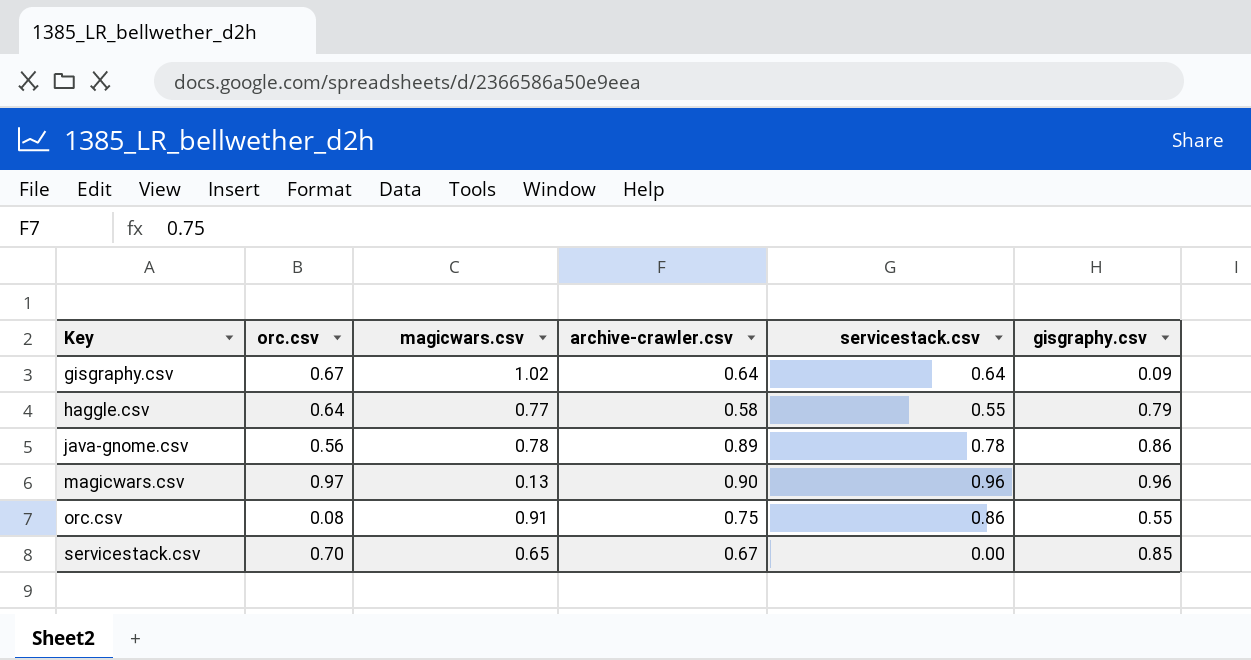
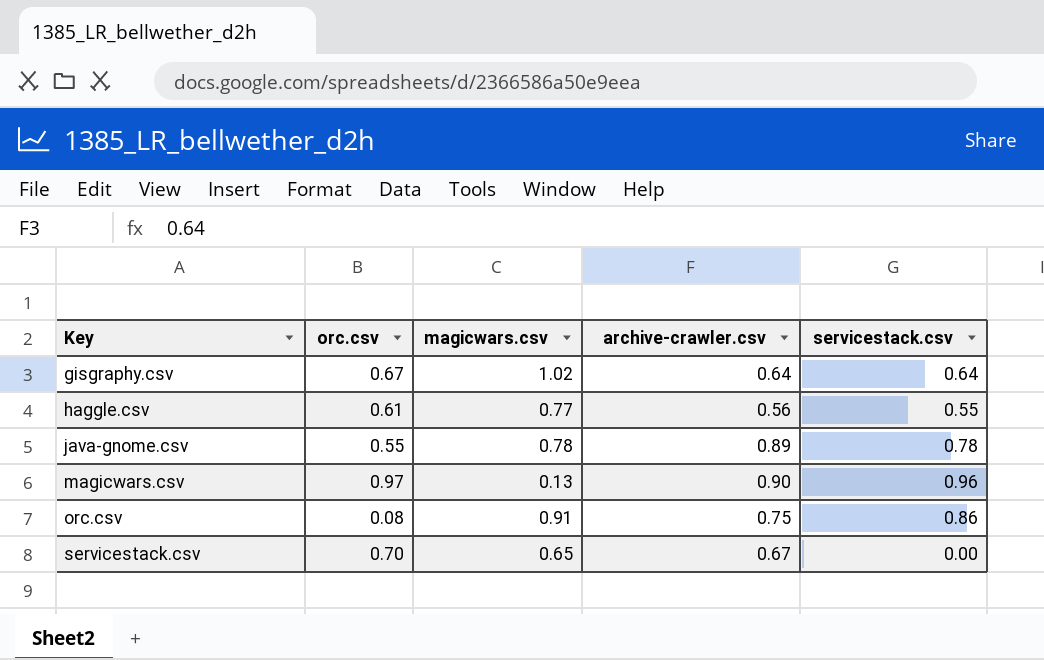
column gisgraphy.csv | position: 6 -> none
haggle.csv | orc.csv: 0.64 -> 0.61
haggle.csv | archive-crawler.csv: 0.58 -> 0.56
java-gnome.csv | orc.csv: 0.56 -> 0.55

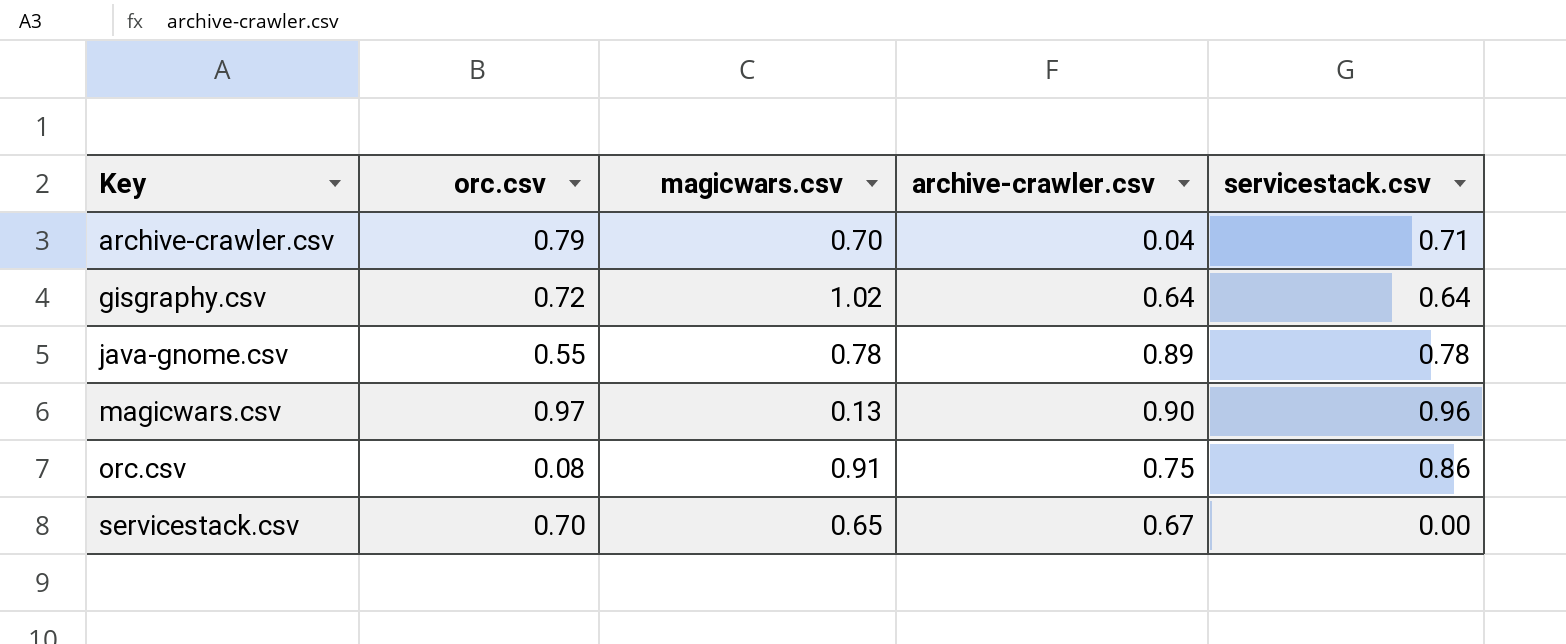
row haggle.csv: 0.61 | 0.77 | 0.56 | 0.55 -> none
row archive-crawler.csv: none -> 0.79 | 0.70 | 0.04 | 0.71
gisgraphy.csv | orc.csv: 0.67 -> 0.72

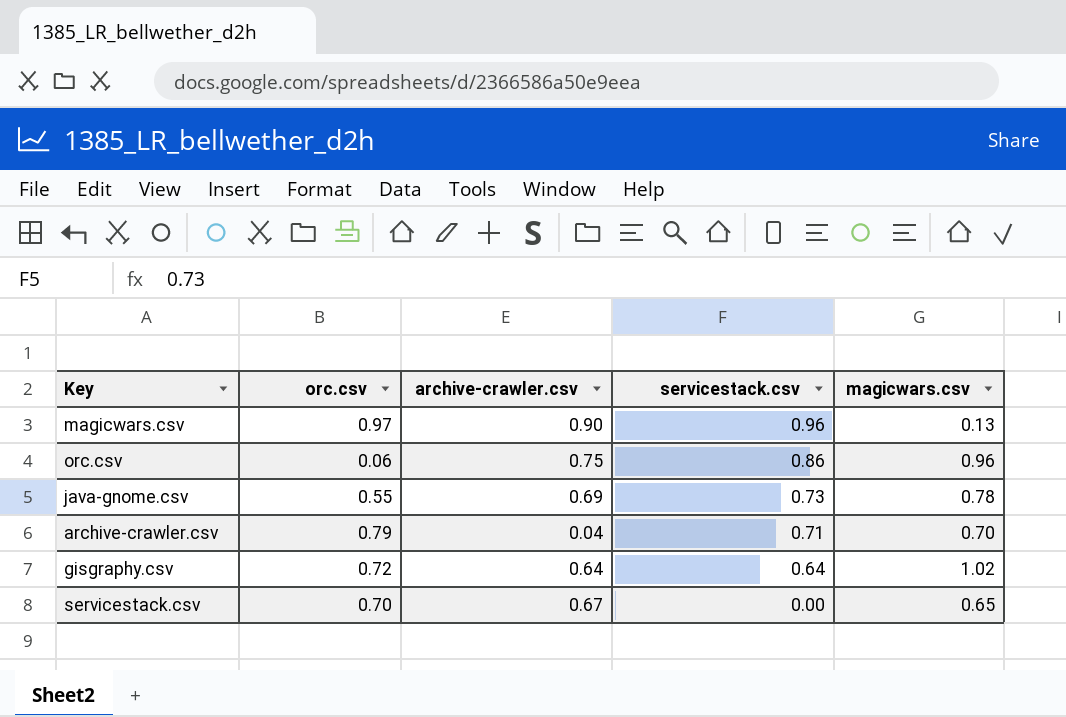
row order: Key ascending -> servicestack.csv descending
column magicwars.csv | position: 3 -> 5
orc.csv | orc.csv: 0.08 -> 0.06
orc.csv | magicwars.csv: 0.91 -> 0.96
java-gnome.csv | archive-crawler.csv: 0.89 -> 0.69
java-gnome.csv | servicestack.csv: 0.78 -> 0.73

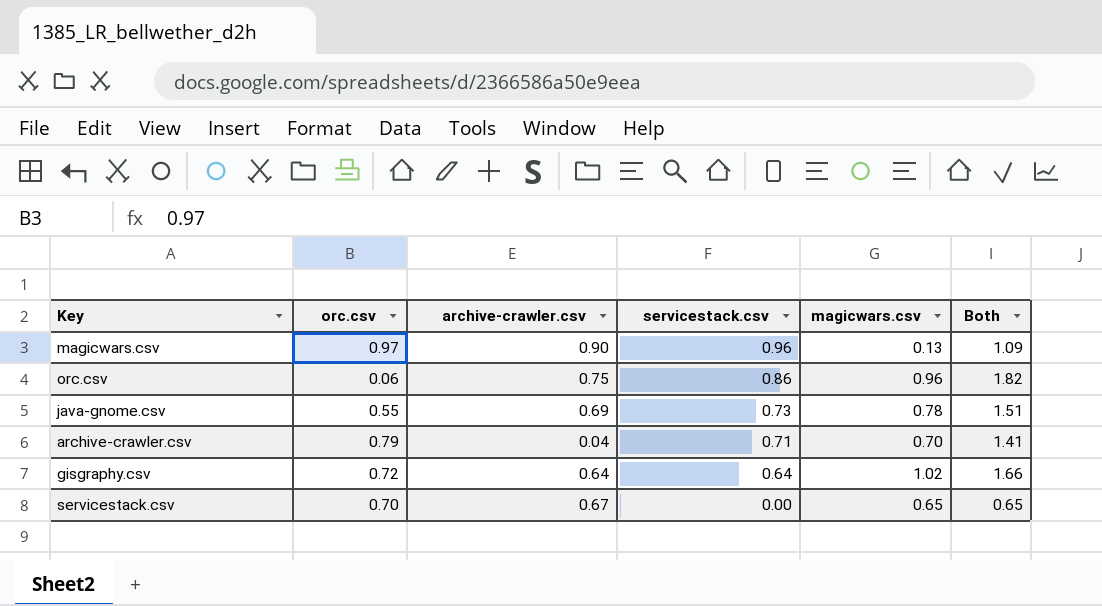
column Both | formula: none -> [servicestack.csv] + [magicwars.csv]

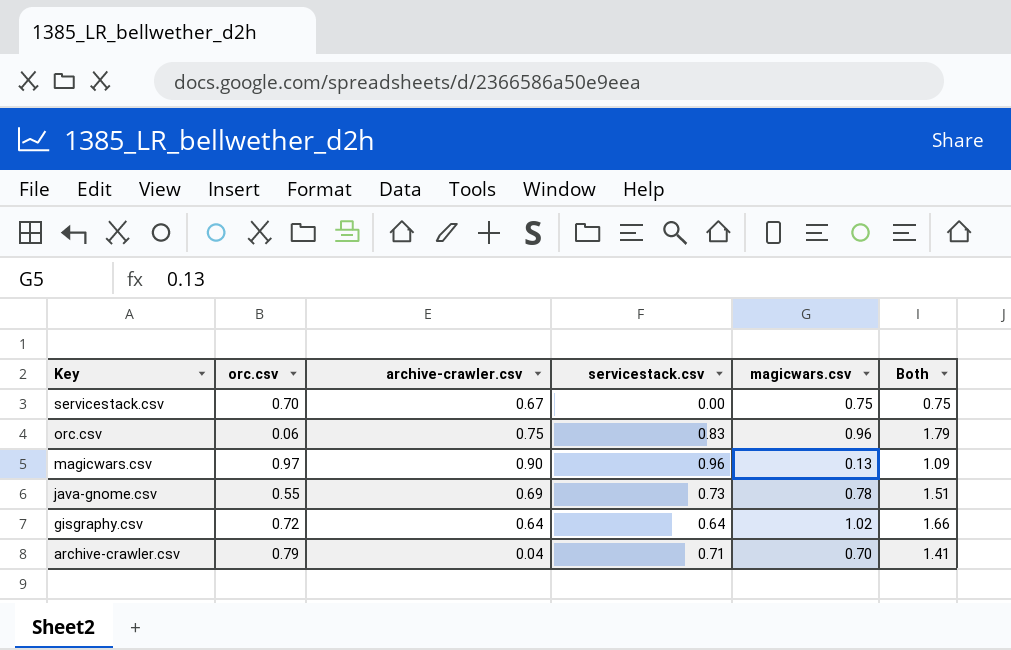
row order: servicestack.csv descending -> Key descending
servicestack.csv | magicwars.csv: 0.65 -> 0.75
servicestack.csv | Both: 0.65 -> 0.75
orc.csv | servicestack.csv: 0.86 -> 0.83
orc.csv | Both: 1.82 -> 1.79

